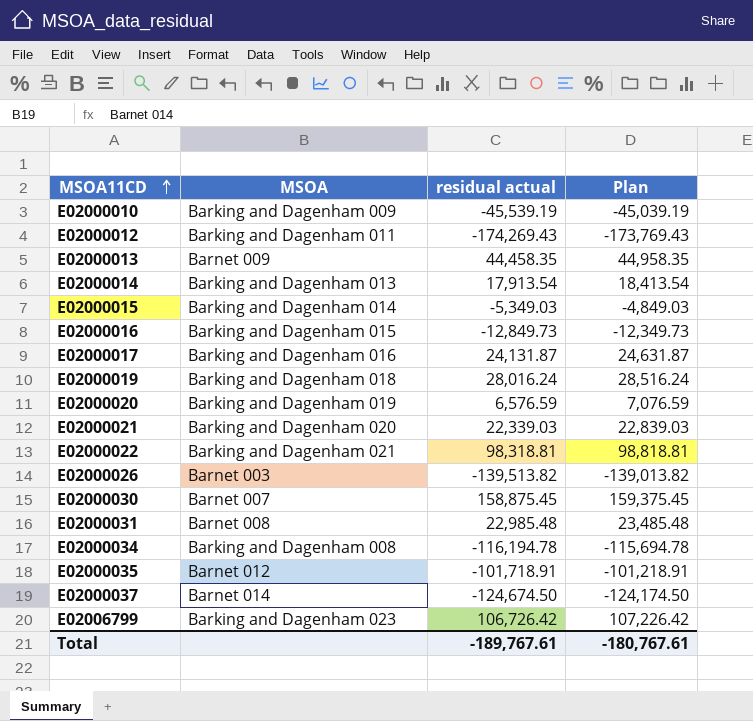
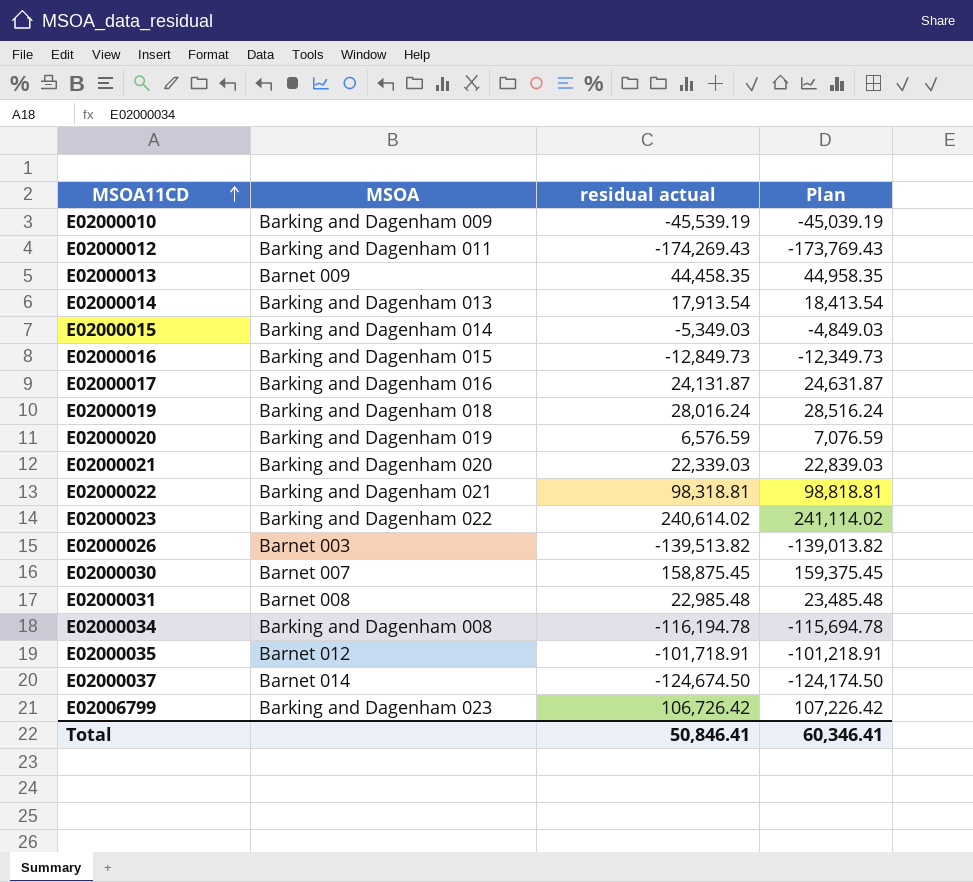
row E02000023: none -> Barking and Dagenham 022 | 240,614.02 | 241,114.02
Total | residual actual: -189,767.61 -> 50,846.41
Total | Plan: -180,767.61 -> 60,346.41

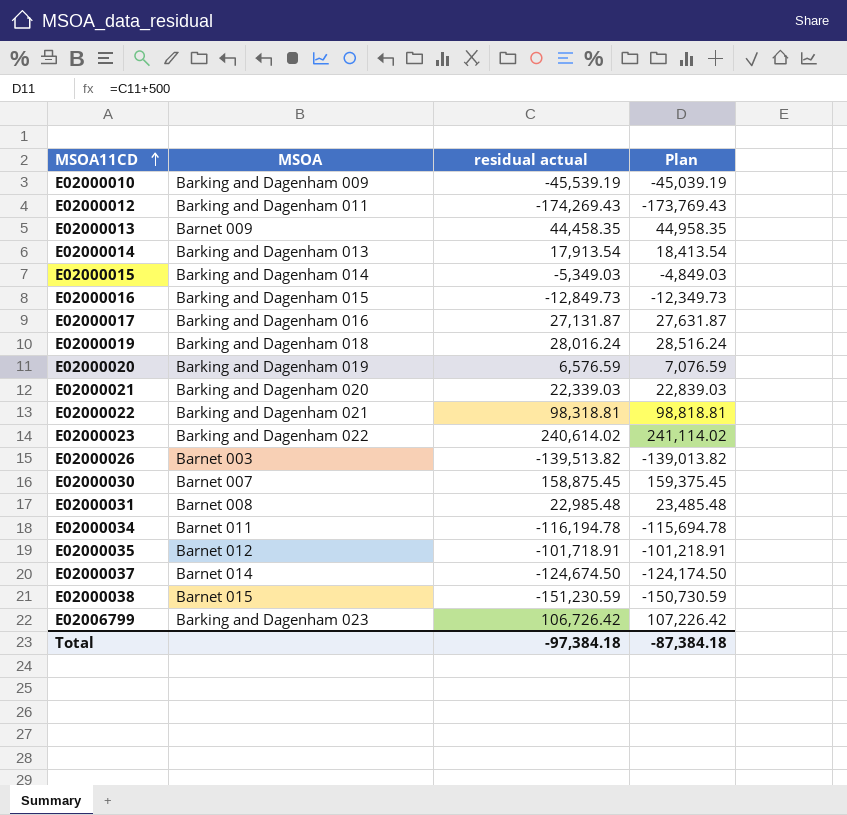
E02000017 | residual actual: 24,131.87 -> 27,131.87
E02000017 | Plan: 24,631.87 -> 27,631.87
E02000034 | MSOA: Barking and Dagenham 008 -> Barnet 011
row E02000038: none -> Barnet 015 | -151,230.59 | -150,730.59
Total | residual actual: 50,846.41 -> -97,384.18
Total | Plan: 60,346.41 -> -87,384.18

